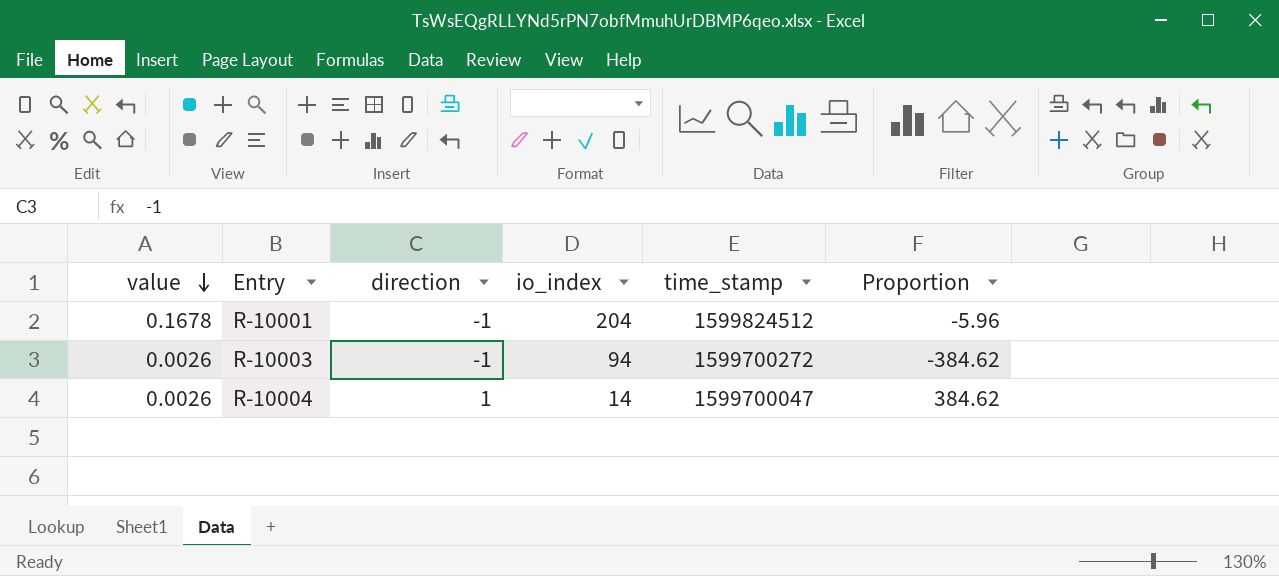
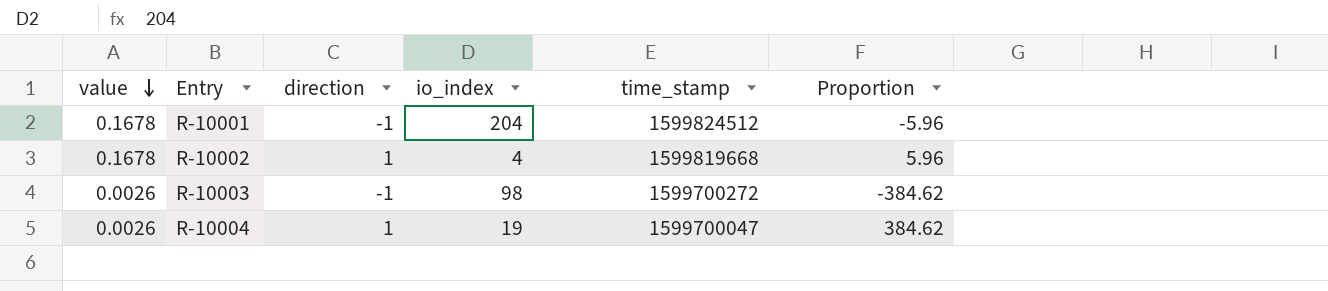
row R-10002: none -> 0.1678 | 1 | 4 | 1599819668 | 5.96
R-10003 | io_index: 94 -> 98
R-10004 | io_index: 14 -> 19

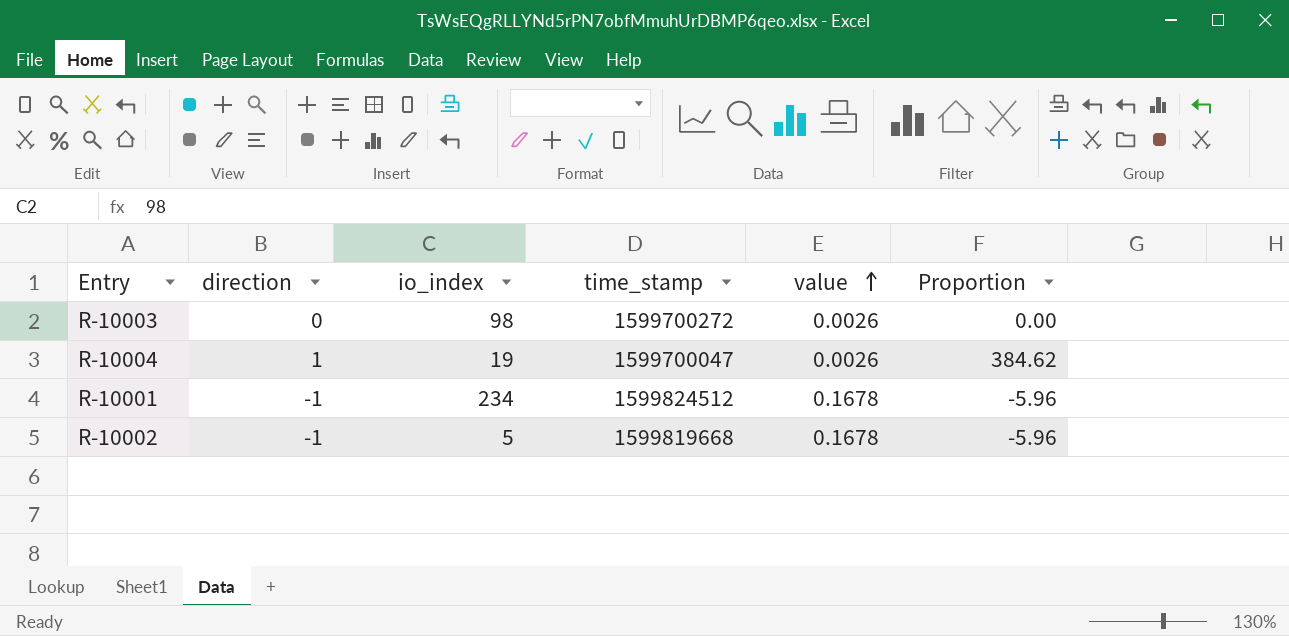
row order: value descending -> value ascending
column value | position: 1 -> 5
R-10003 | direction: -1 -> 0
R-10003 | Proportion: -384.62 -> 0.00
R-10001 | io_index: 204 -> 234
R-10002 | direction: 1 -> -1
R-10002 | io_index: 4 -> 5
R-10002 | Proportion: 5.96 -> -5.96

